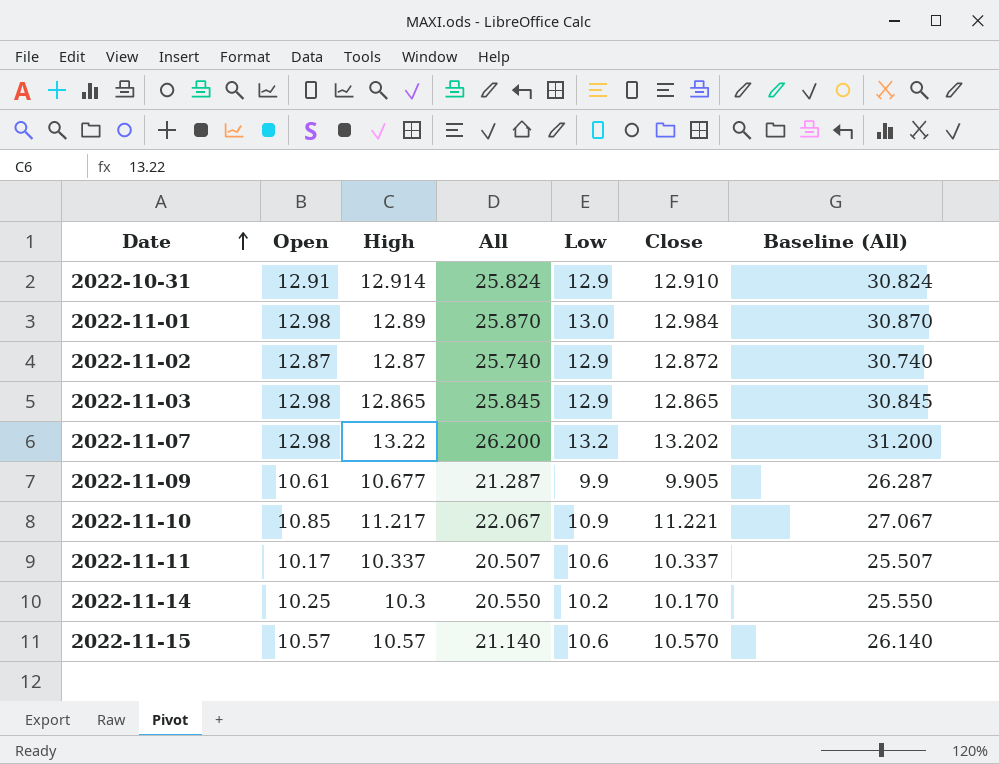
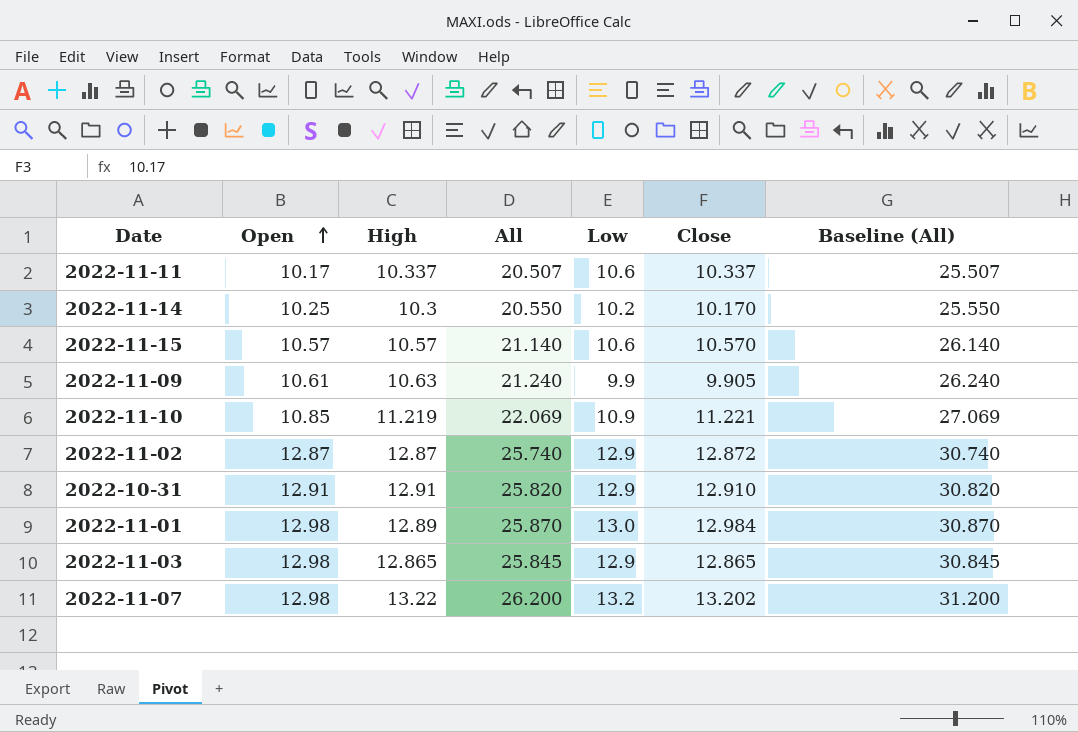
row order: Date ascending -> Open ascending
2022-11-09 | High: 10.677 -> 10.63
2022-11-09 | All: 21.287 -> 21.240
2022-11-09 | Baseline (All): 26.287 -> 26.240
2022-11-10 | High: 11.217 -> 11.219
2022-11-10 | All: 22.067 -> 22.069
2022-11-10 | Baseline (All): 27.067 -> 27.069
2022-10-31 | High: 12.914 -> 12.91
2022-10-31 | All: 25.824 -> 25.820
2022-10-31 | Baseline (All): 30.824 -> 30.820

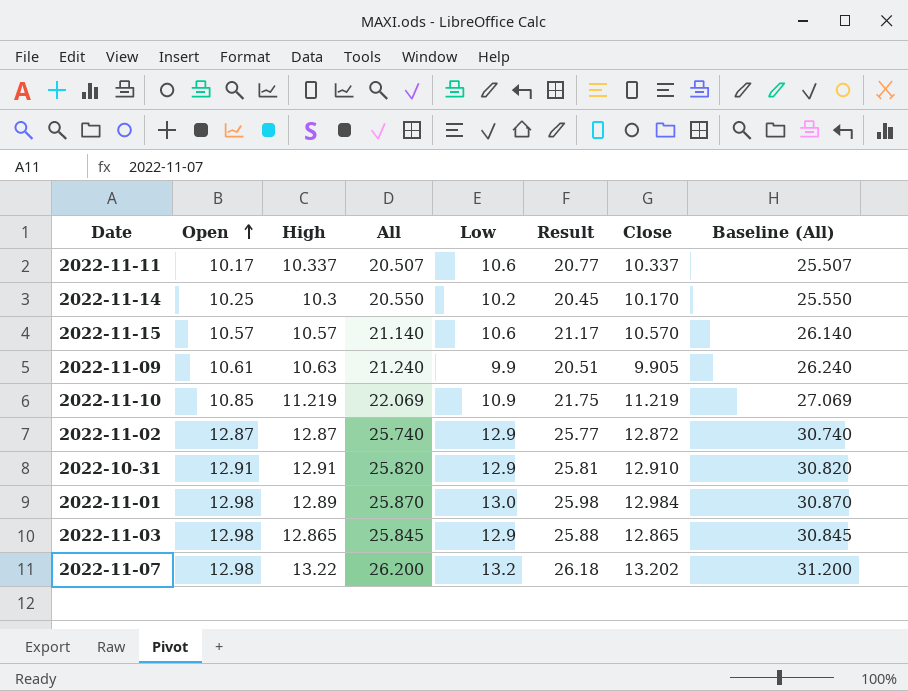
column Result | formula: none -> [Open] + [Low]
2022-11-10 | Close: 11.221 -> 11.219

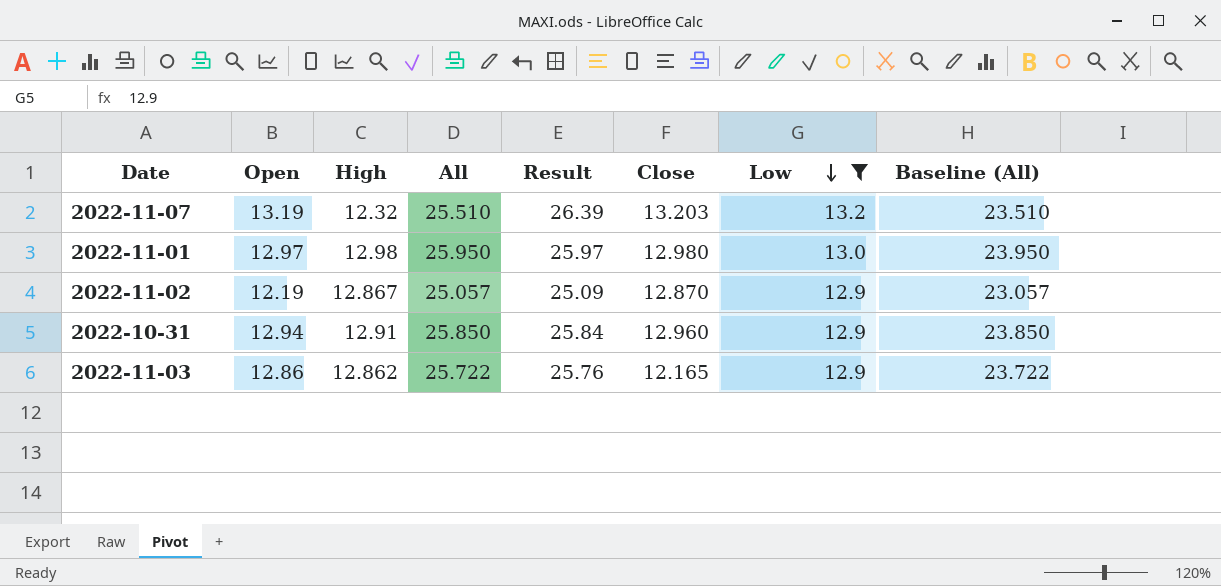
filter: none -> Low >= 12.9
row order: Open ascending -> Low descending
column Low | position: 5 -> 7
column Baseline (All) | formula: [All] + 5 -> [All] - 2
2022-11-07 | Open: 12.98 -> 13.19
2022-11-07 | High: 13.22 -> 12.32
2022-11-07 | All: 26.200 -> 25.510
2022-11-07 | Result: 26.18 -> 26.39
2022-11-07 | Close: 13.202 -> 13.203
2022-11-01 | Open: 12.98 -> 12.97
2022-11-01 | High: 12.89 -> 12.98
2022-11-01 | All: 25.870 -> 25.950
2022-11-01 | Result: 25.98 -> 25.97
2022-11-01 | Close: 12.984 -> 12.980
2022-11-02 | Open: 12.87 -> 12.19
2022-11-02 | High: 12.87 -> 12.867
2022-11-02 | All: 25.740 -> 25.057
2022-11-02 | Result: 25.77 -> 25.09
2022-11-02 | Close: 12.872 -> 12.870
2022-10-31 | Open: 12.91 -> 12.94
2022-10-31 | All: 25.820 -> 25.850
2022-10-31 | Result: 25.81 -> 25.84
2022-10-31 | Close: 12.910 -> 12.960
2022-11-03 | Open: 12.98 -> 12.86
2022-11-03 | High: 12.865 -> 12.862
2022-11-03 | All: 25.845 -> 25.722
2022-11-03 | Result: 25.88 -> 25.76
2022-11-03 | Close: 12.865 -> 12.165

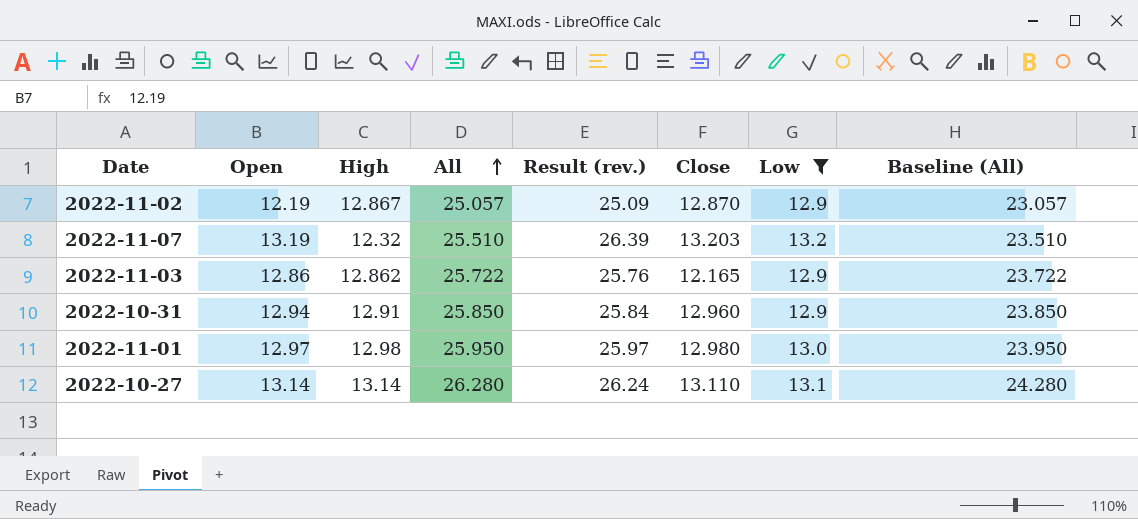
row order: Low descending -> All ascending
column name: Result -> Result (rev.)
row 2022-10-27: none -> 13.14 | 13.14 | 26.280 | 26.24 | 13.110 | 13.1 | 24.280

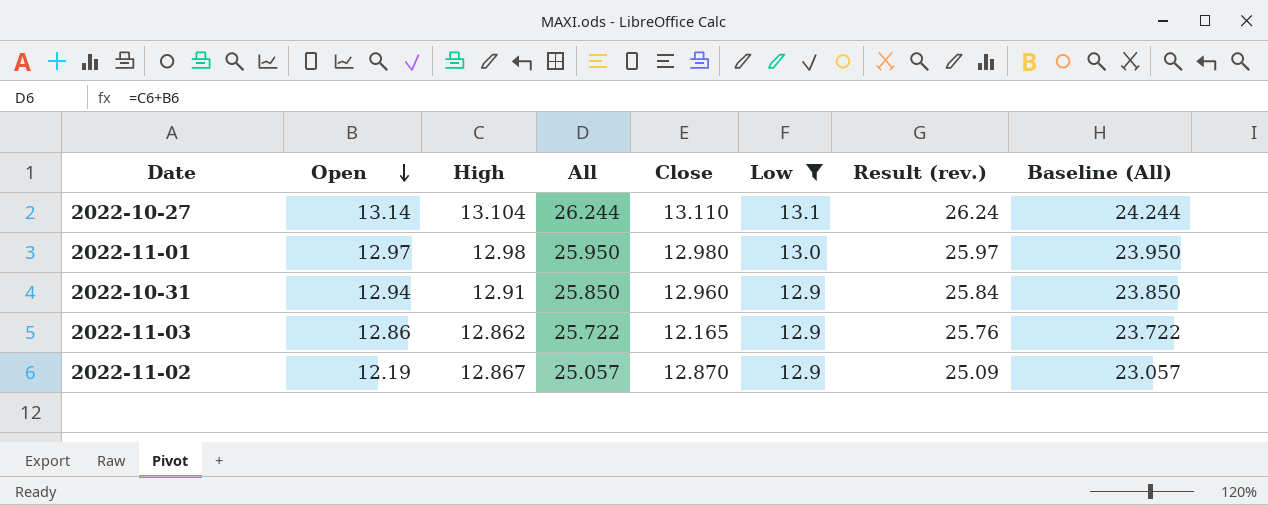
row order: All ascending -> Open descending
column Result (rev.) | position: 5 -> 7
row 2022-11-07: 13.19 | 12.32 | 25.510 | 26.39 | 13.203 | 13.2 | 23.510 -> none
2022-10-27 | High: 13.14 -> 13.104
2022-10-27 | All: 26.280 -> 26.244
2022-10-27 | Baseline (All): 24.280 -> 24.244

